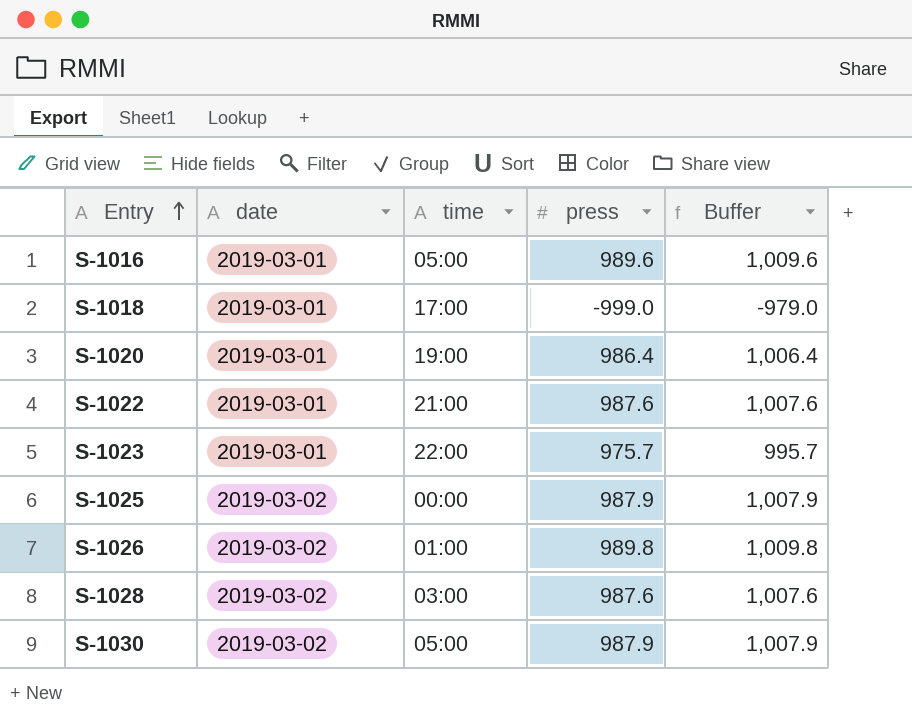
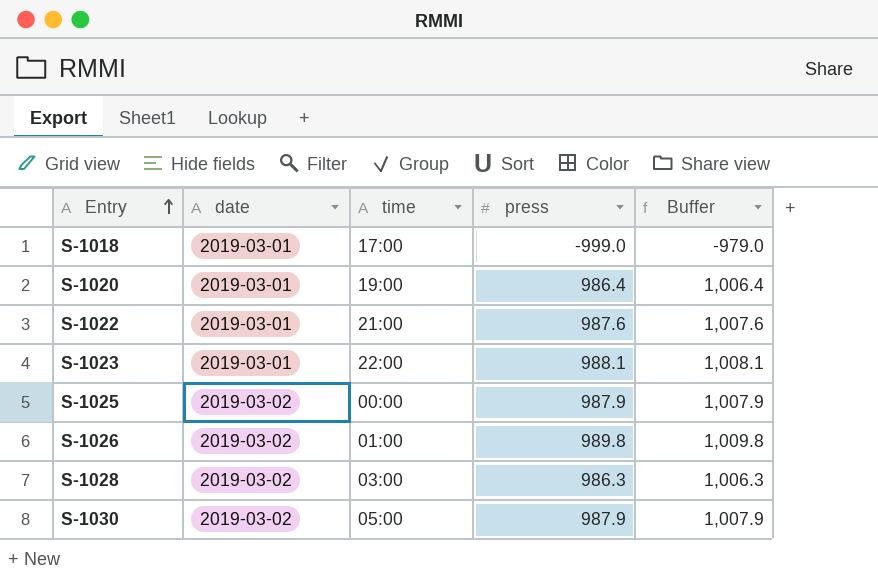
row S-1016: 2019-03-01 | 05:00 | 989.6 | 1,009.6 -> none
S-1023 | press: 975.7 -> 988.1
S-1023 | Buffer: 995.7 -> 1,008.1
S-1028 | press: 987.6 -> 986.3
S-1028 | Buffer: 1,007.6 -> 1,006.3

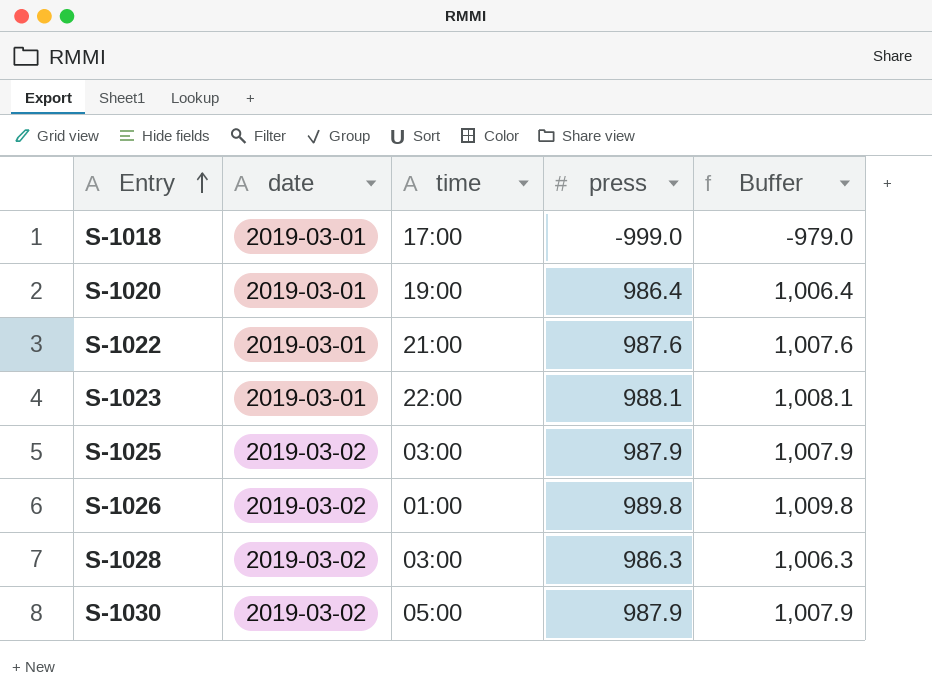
S-1025 | time: 00:00 -> 03:00

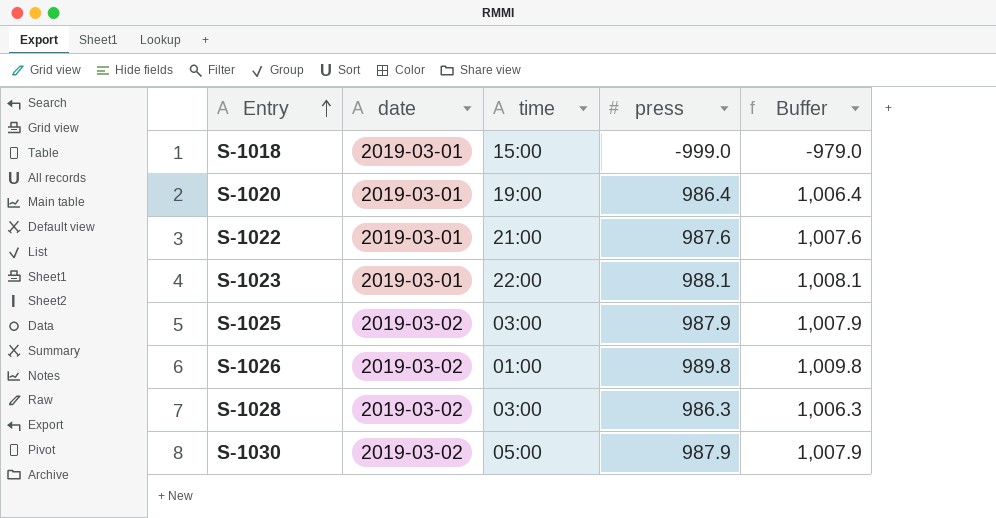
S-1018 | time: 17:00 -> 15:00

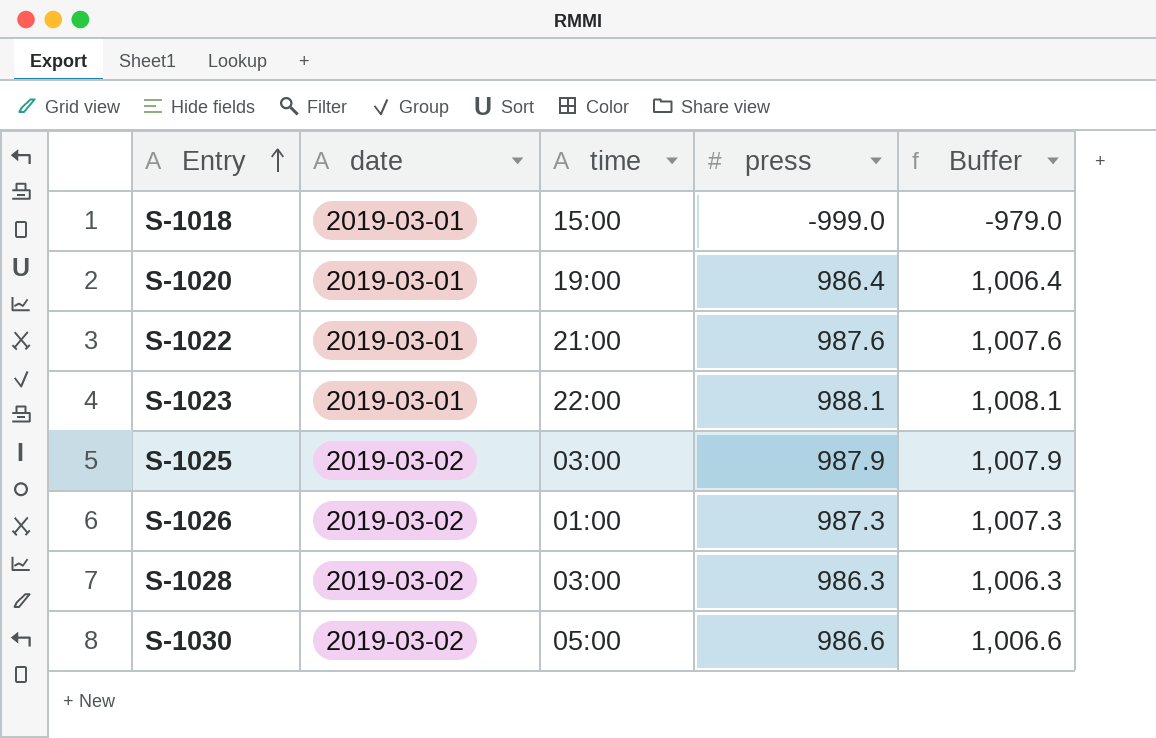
S-1026 | press: 989.8 -> 987.3
S-1026 | Buffer: 1,009.8 -> 1,007.3
S-1030 | press: 987.9 -> 986.6
S-1030 | Buffer: 1,007.9 -> 1,006.6

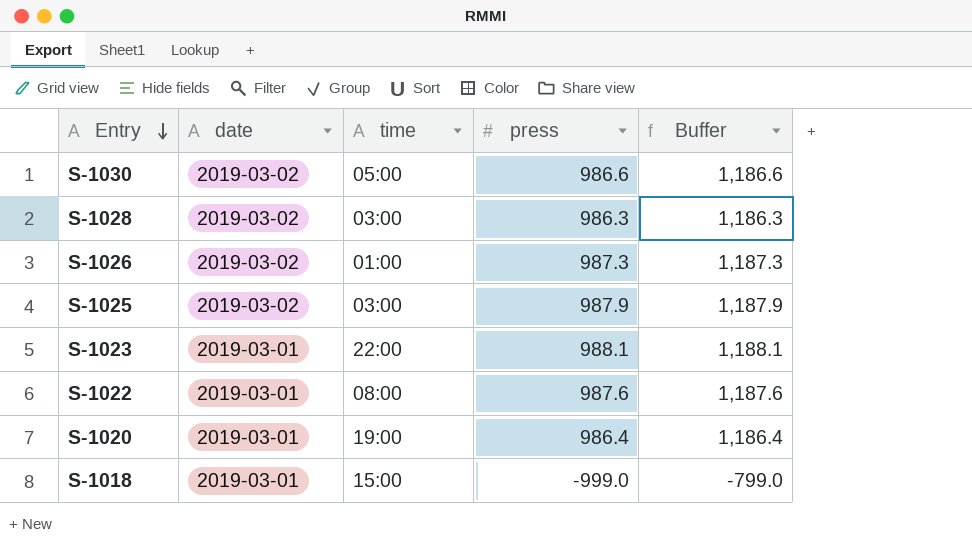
row order: Entry ascending -> Entry descending
column Buffer | formula: [press] + 20 -> [press] + 200
S-1022 | time: 21:00 -> 08:00

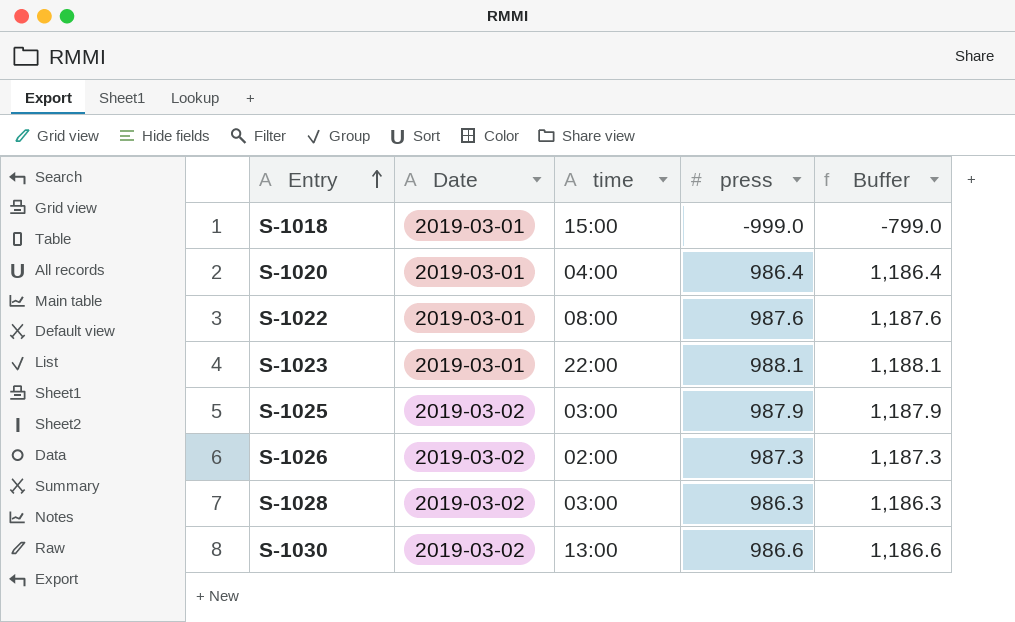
row order: Entry descending -> Entry ascending
column name: date -> Date
S-1020 | time: 19:00 -> 04:00
S-1026 | time: 01:00 -> 02:00
S-1030 | time: 05:00 -> 13:00

